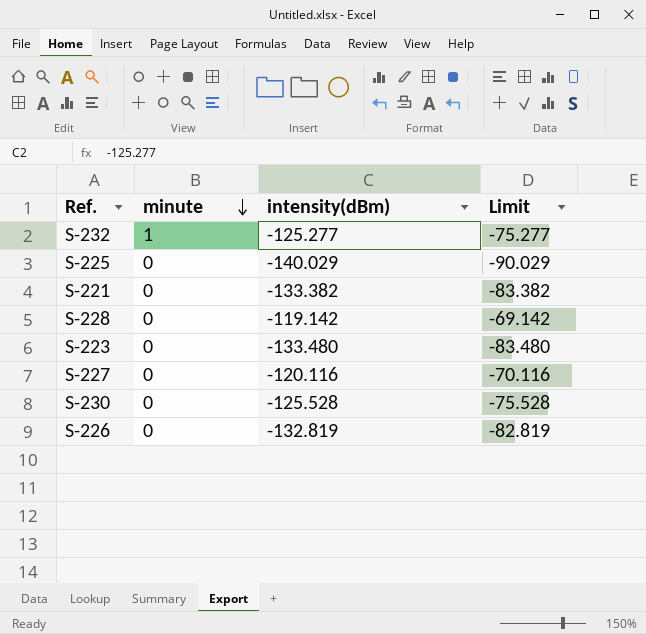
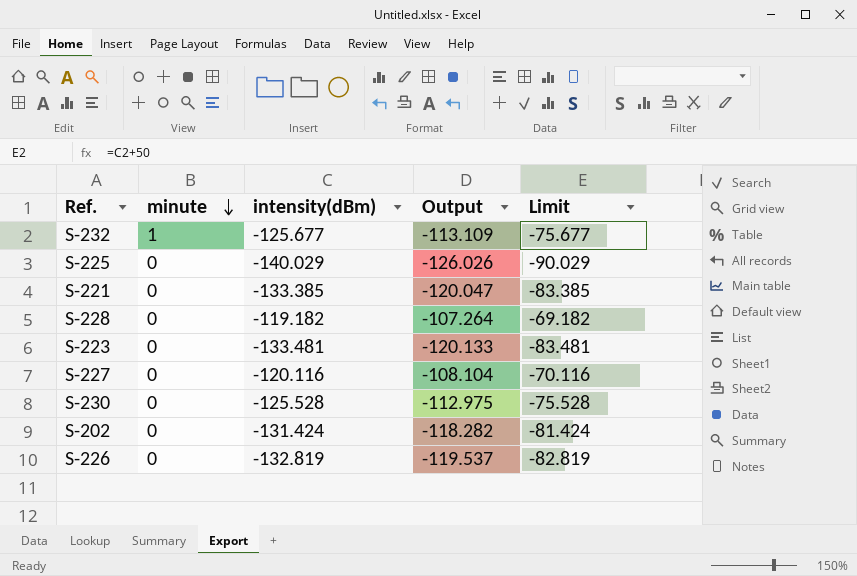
column Output | formula: none -> [intensity(dBm)] * 0.9
S-232 | intensity(dBm): -125.277 -> -125.677
S-232 | Limit: -75.277 -> -75.677
S-221 | intensity(dBm): -133.382 -> -133.385
S-221 | Limit: -83.382 -> -83.385
S-228 | intensity(dBm): -119.142 -> -119.182
S-228 | Limit: -69.142 -> -69.182
S-223 | intensity(dBm): -133.480 -> -133.481
S-223 | Limit: -83.480 -> -83.481
row S-202: none -> 0 | -131.424 | -118.282 | -81.424

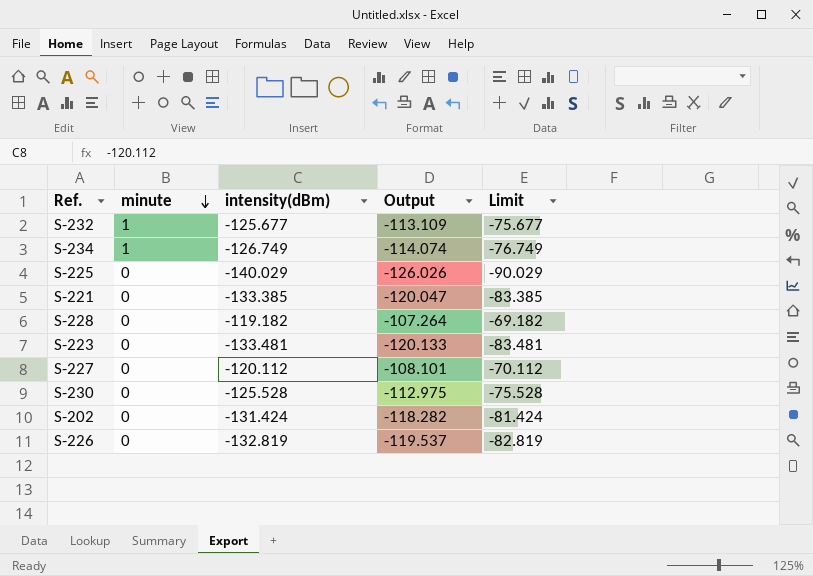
row S-234: none -> 1 | -126.749 | -114.074 | -76.749
S-227 | intensity(dBm): -120.116 -> -120.112
S-227 | Output: -108.104 -> -108.101
S-227 | Limit: -70.116 -> -70.112

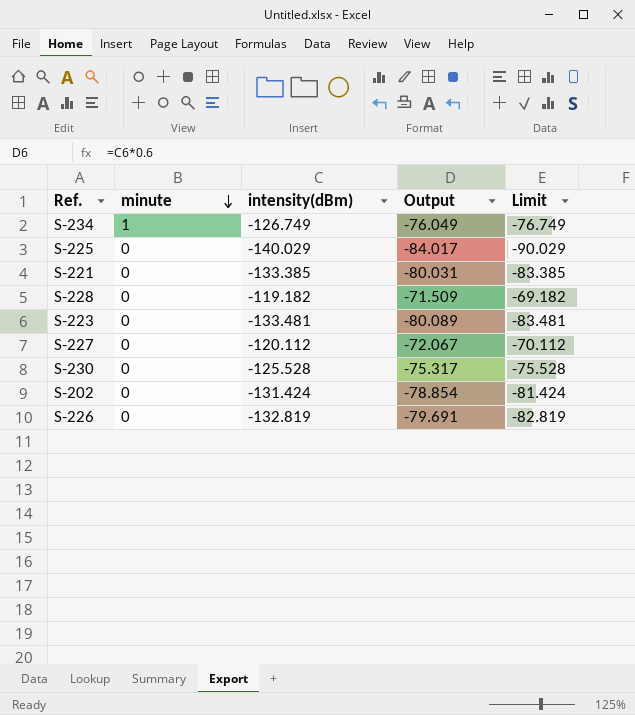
column Output | formula: [intensity(dBm)] * 0.9 -> [intensity(dBm)] * 0.6
row S-232: 1 | -125.677 | -113.109 | -75.677 -> none

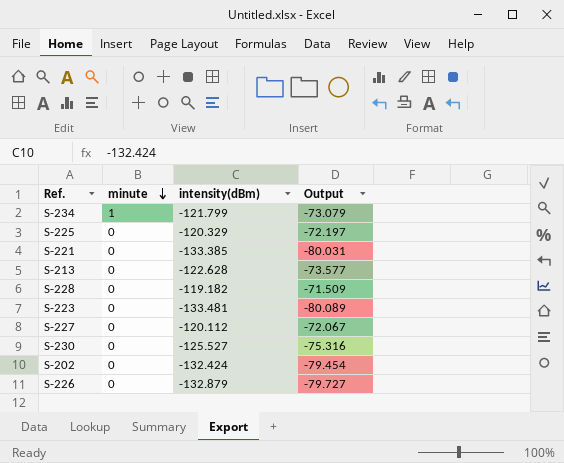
column Limit | formula: [intensity(dBm)] + 50 -> none
S-234 | intensity(dBm): -126.749 -> -121.799
S-234 | Output: -76.049 -> -73.079
S-225 | intensity(dBm): -140.029 -> -120.329
S-225 | Output: -84.017 -> -72.197
row S-213: none -> 0 | -122.628 | -73.577
S-230 | intensity(dBm): -125.528 -> -125.527
S-230 | Output: -75.317 -> -75.316
S-202 | intensity(dBm): -131.424 -> -132.424
S-202 | Output: -78.854 -> -79.454
S-226 | intensity(dBm): -132.819 -> -132.879
S-226 | Output: -79.691 -> -79.727

